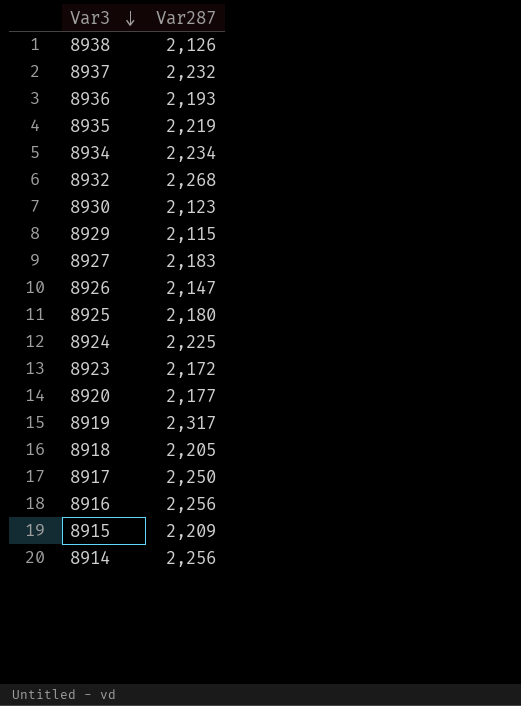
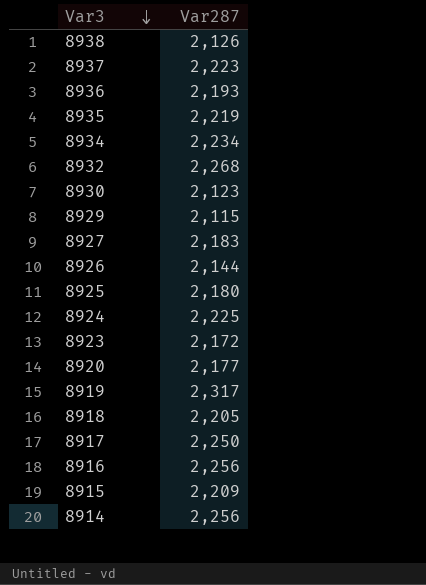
8937 | Var287: 2,232 -> 2,223
8926 | Var287: 2,147 -> 2,144

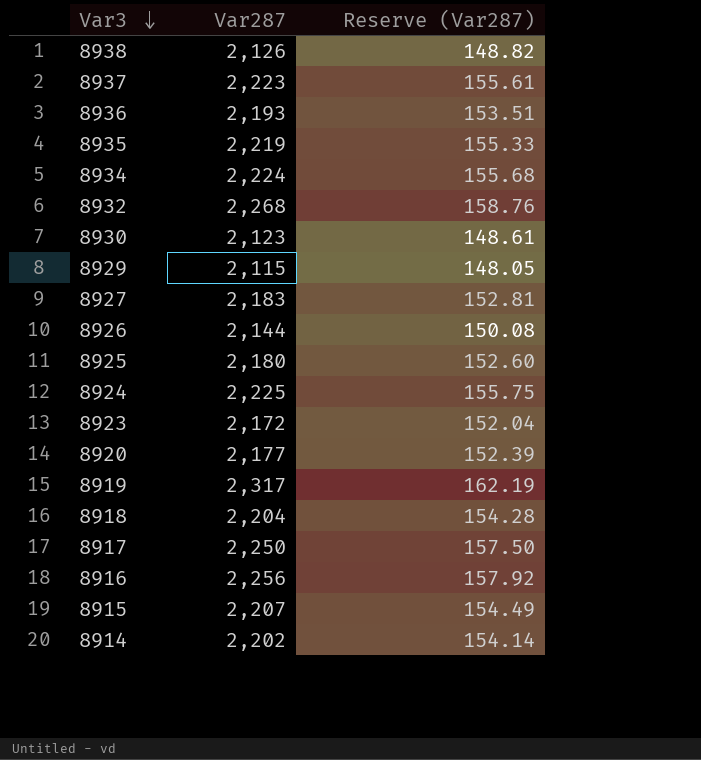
column Reserve (Var287) | formula: none -> [Var287] * 0.07
8934 | Var287: 2,234 -> 2,224
8918 | Var287: 2,205 -> 2,204
8915 | Var287: 2,209 -> 2,207
8914 | Var287: 2,256 -> 2,202

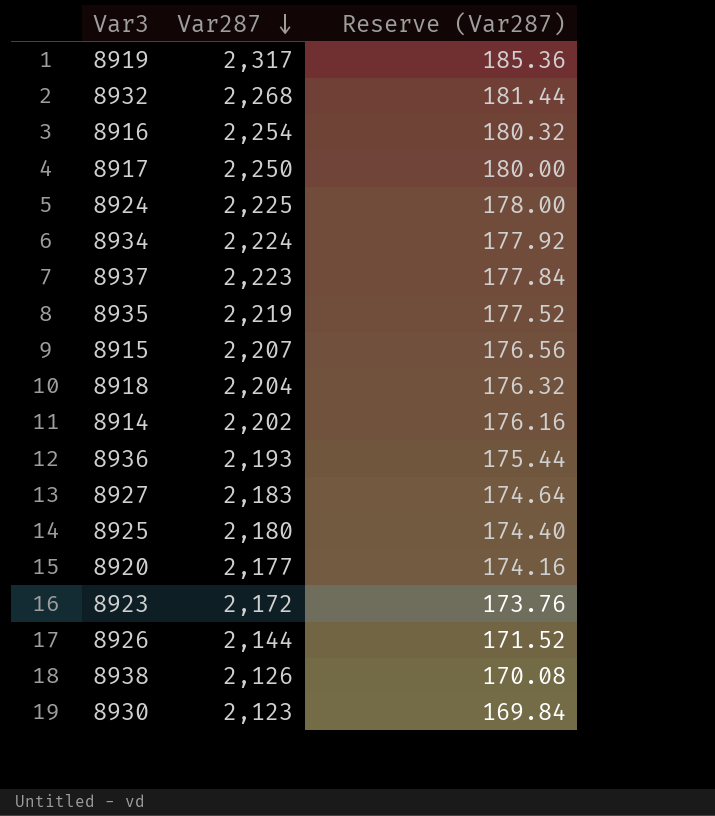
row order: Var3 descending -> Var287 descending
column Reserve (Var287) | formula: [Var287] * 0.07 -> [Var287] * 0.08
row 8929: 2,115 | 148.05 -> none
8916 | Var287: 2,256 -> 2,254

